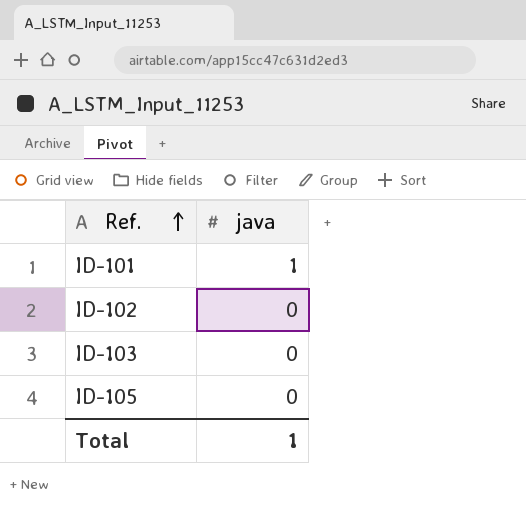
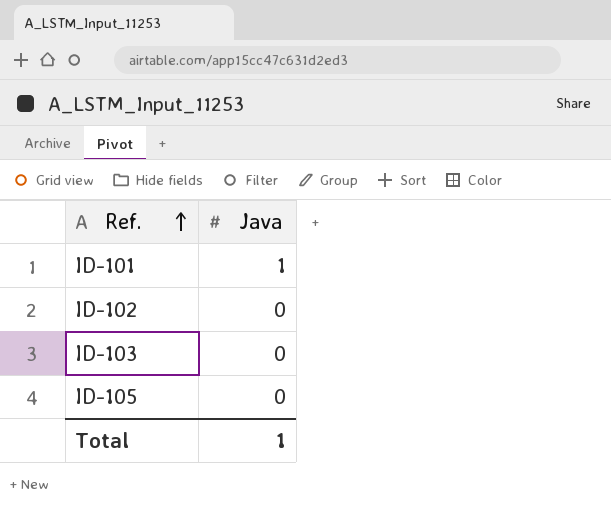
column name: java -> Java

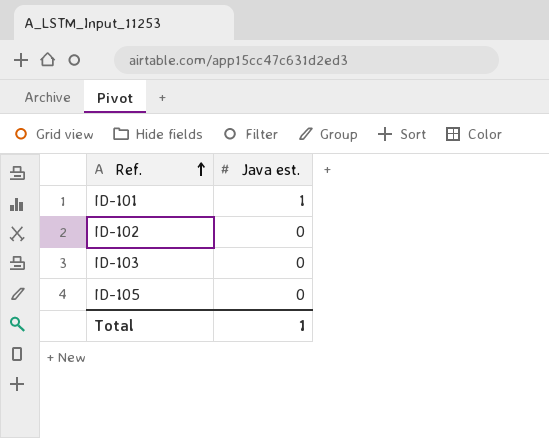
column name: Java -> Java est.

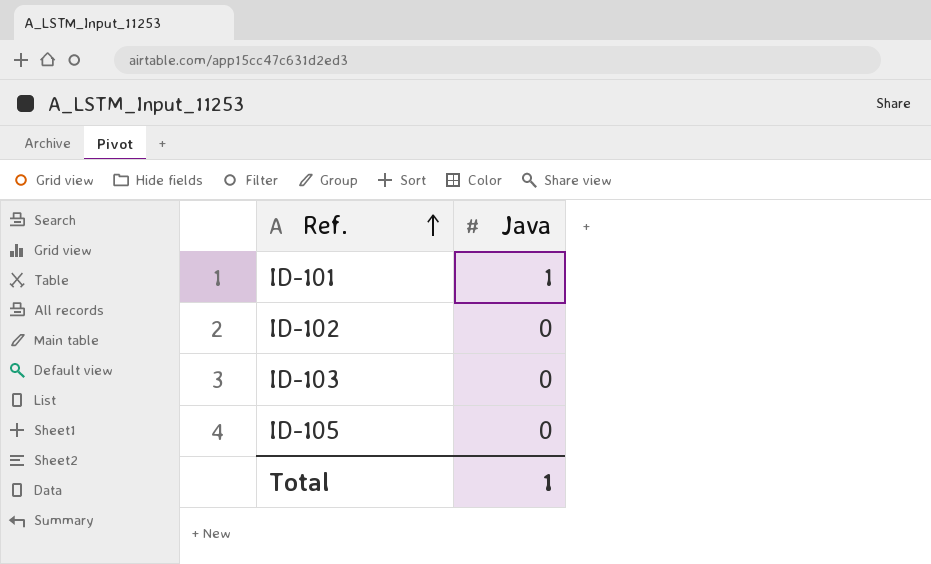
column name: Java est. -> Java

